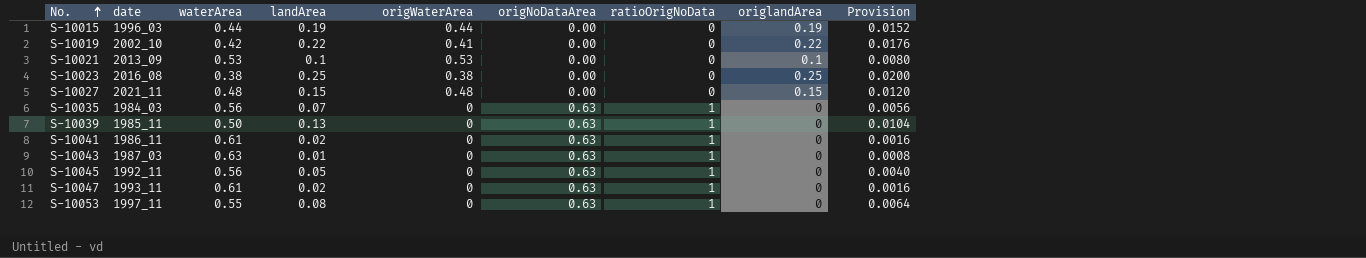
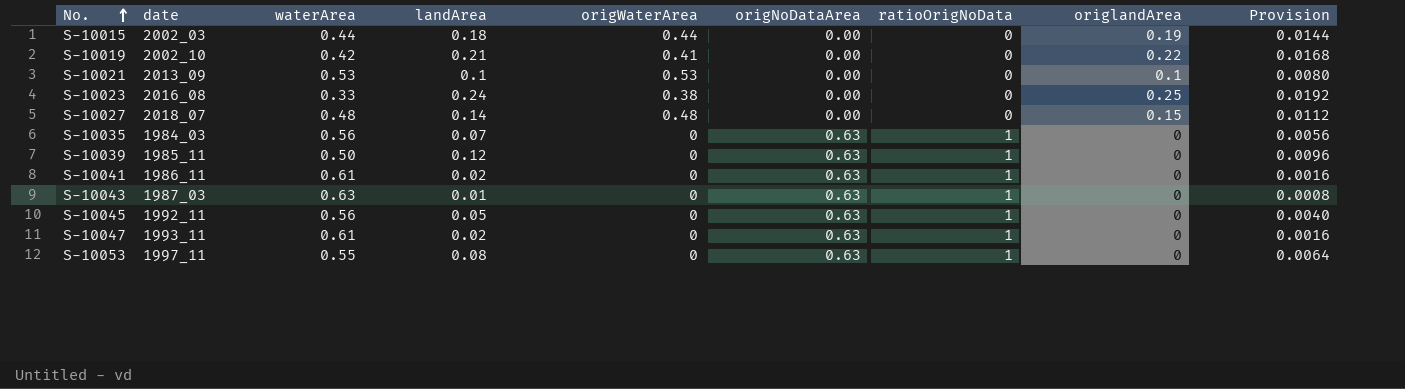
S-10015 | date: 1996_03 -> 2002_03
S-10015 | landArea: 0.19 -> 0.18
S-10015 | Provision: 0.0152 -> 0.0144
S-10019 | landArea: 0.22 -> 0.21
S-10019 | Provision: 0.0176 -> 0.0168
S-10023 | waterArea: 0.38 -> 0.33
S-10023 | landArea: 0.25 -> 0.24
S-10023 | Provision: 0.0200 -> 0.0192
S-10027 | date: 2021_11 -> 2018_07
S-10027 | landArea: 0.15 -> 0.14
S-10027 | Provision: 0.0120 -> 0.0112
S-10039 | landArea: 0.13 -> 0.12
S-10039 | Provision: 0.0104 -> 0.0096

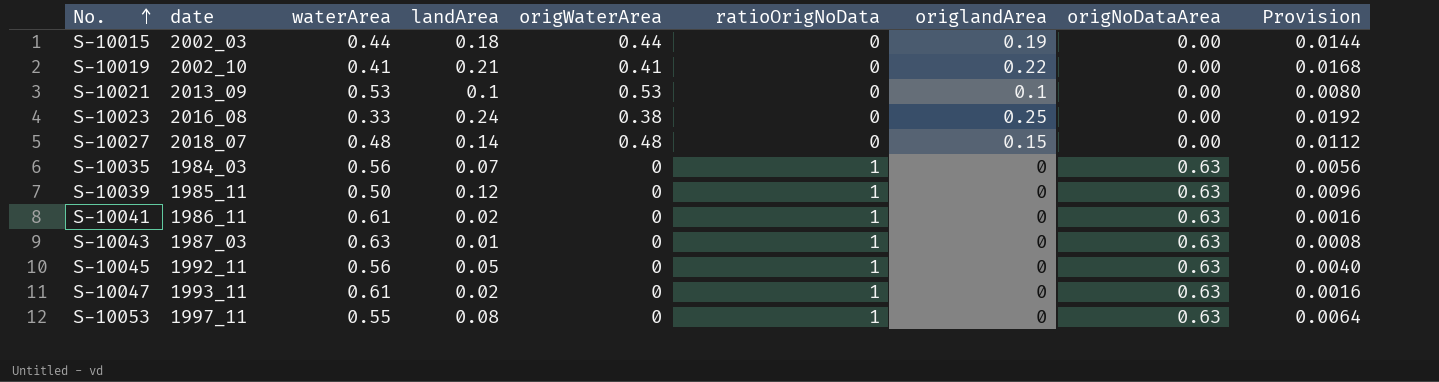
column origNoDataArea | position: 6 -> 8
S-10019 | waterArea: 0.42 -> 0.41

